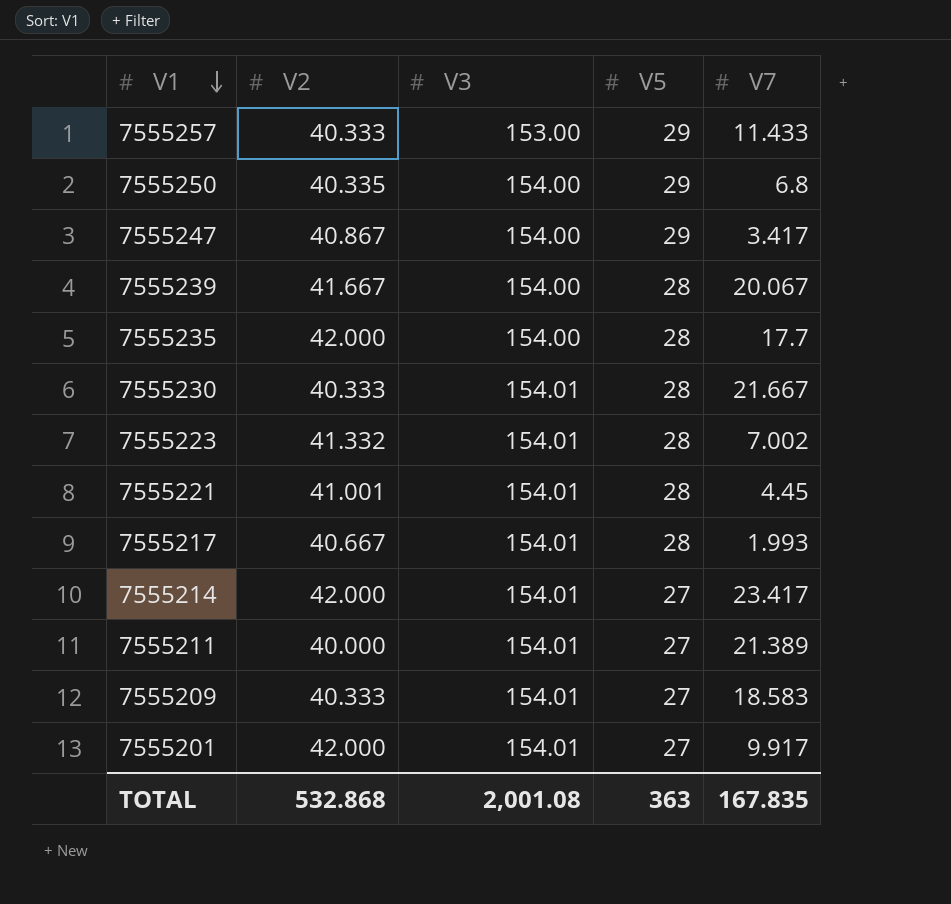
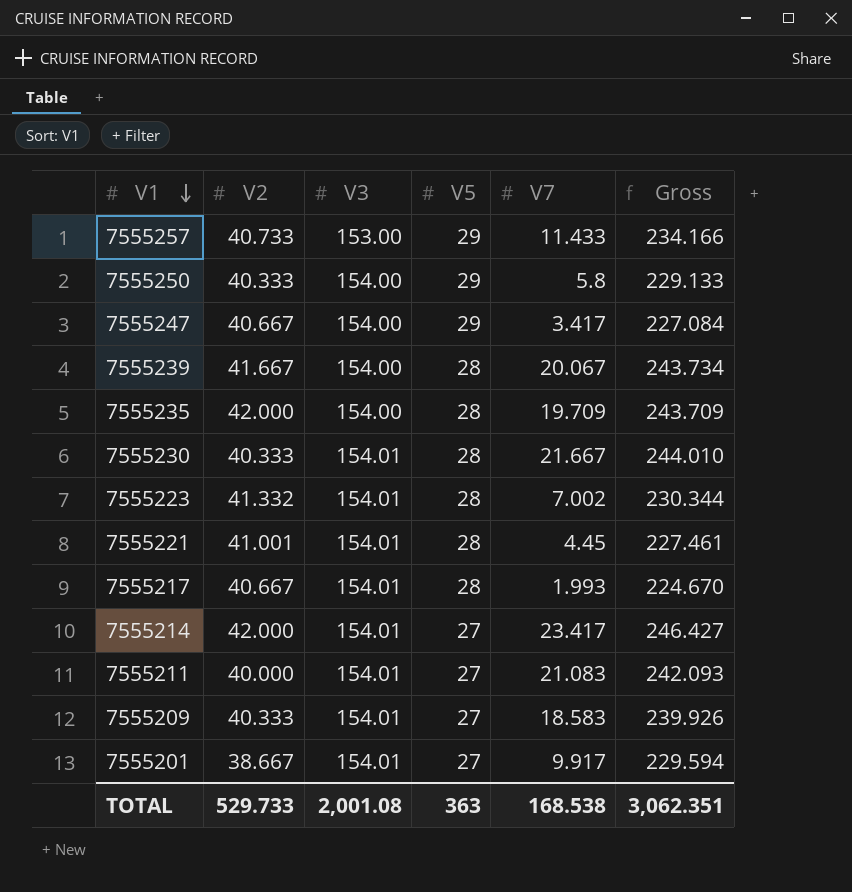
column Gross | formula: none -> [V2] + [V3] + [V5] + [V7]
7555257 | V2: 40.333 -> 40.733
7555250 | V2: 40.335 -> 40.333
7555250 | V7: 6.8 -> 5.8
7555247 | V2: 40.867 -> 40.667
7555235 | V7: 17.7 -> 19.709
7555211 | V7: 21.389 -> 21.083
7555201 | V2: 42.000 -> 38.667
TOTAL | V2: 532.868 -> 529.733
TOTAL | V7: 167.835 -> 168.538

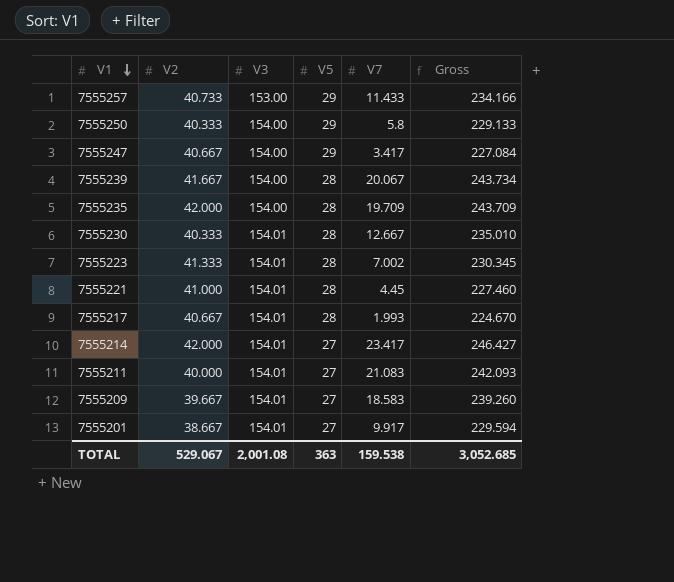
7555230 | V7: 21.667 -> 12.667
7555230 | Gross: 244.010 -> 235.010
7555223 | V2: 41.332 -> 41.333
7555223 | Gross: 230.344 -> 230.345
7555221 | V2: 41.001 -> 41.000
7555221 | Gross: 227.461 -> 227.460
7555209 | V2: 40.333 -> 39.667
7555209 | Gross: 239.926 -> 239.260
TOTAL | V2: 529.733 -> 529.067
TOTAL | V7: 168.538 -> 159.538
TOTAL | Gross: 3,062.351 -> 3,052.685

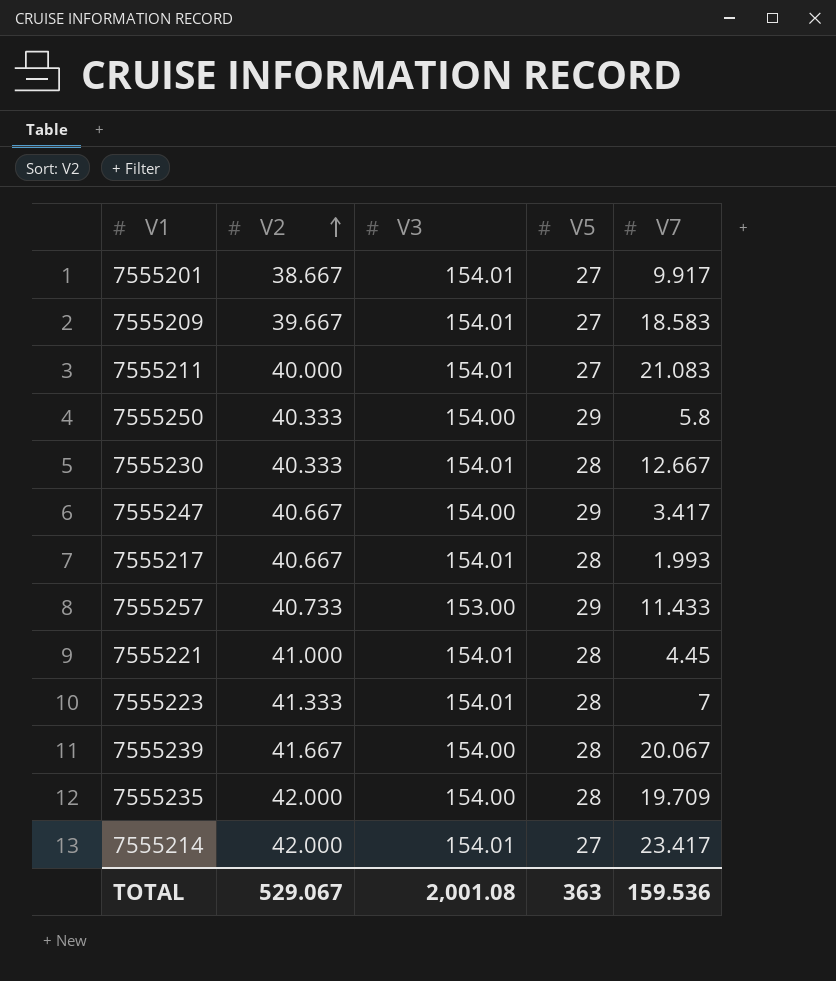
row order: V1 descending -> V2 ascending
column Gross | formula: [V2] + [V3] + [V5] + [V7] -> none
7555223 | V7: 7.002 -> 7
TOTAL | V7: 159.538 -> 159.536

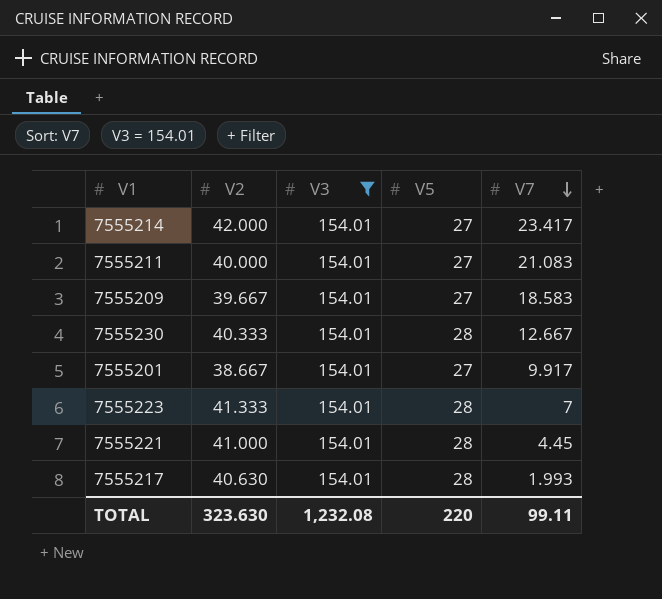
filter: none -> V3 = 154.01
row order: V2 ascending -> V7 descending
7555217 | V2: 40.667 -> 40.630
TOTAL | V2: 529.067 -> 323.630
TOTAL | V3: 2,001.08 -> 1,232.08
TOTAL | V5: 363 -> 220
TOTAL | V7: 159.536 -> 99.11

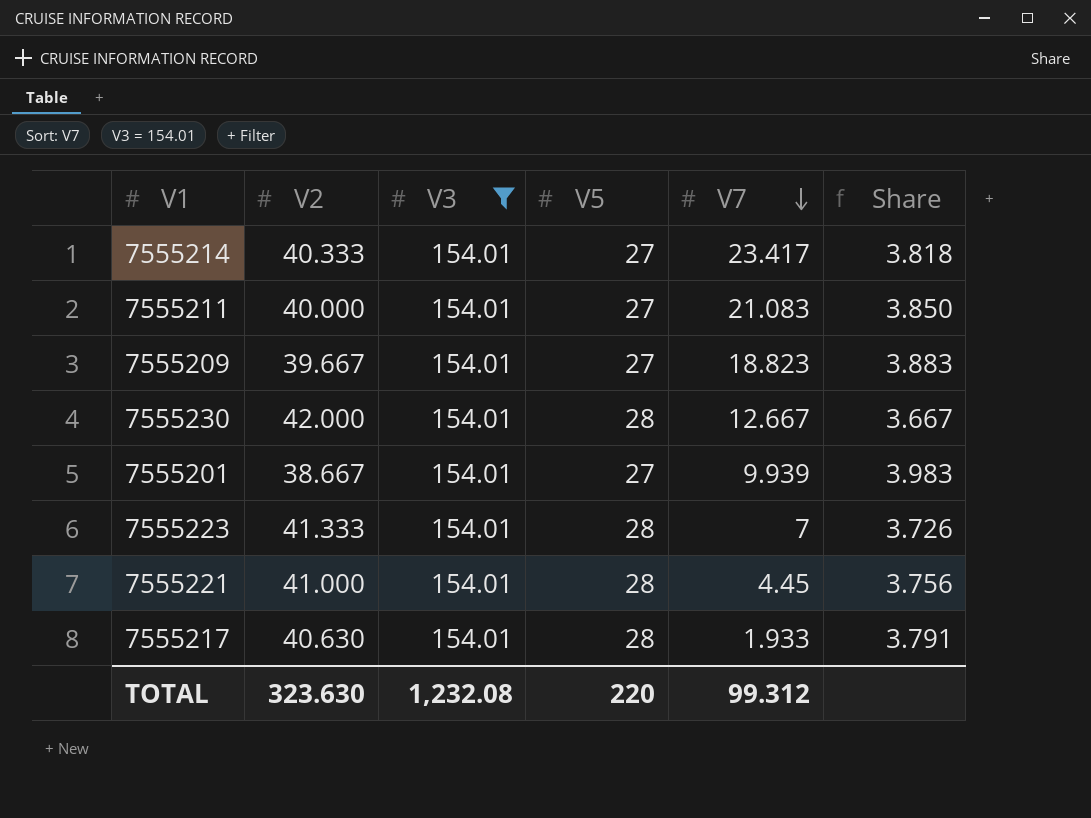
column Share | formula: none -> [V3] / [V2]
7555214 | V2: 42.000 -> 40.333
7555209 | V7: 18.583 -> 18.823
7555230 | V2: 40.333 -> 42.000
7555201 | V7: 9.917 -> 9.939
7555217 | V7: 1.993 -> 1.933
TOTAL | V7: 99.11 -> 99.312

